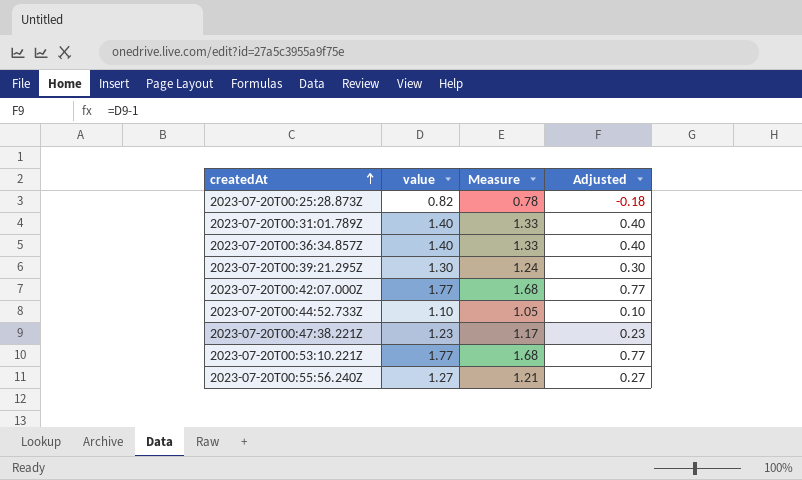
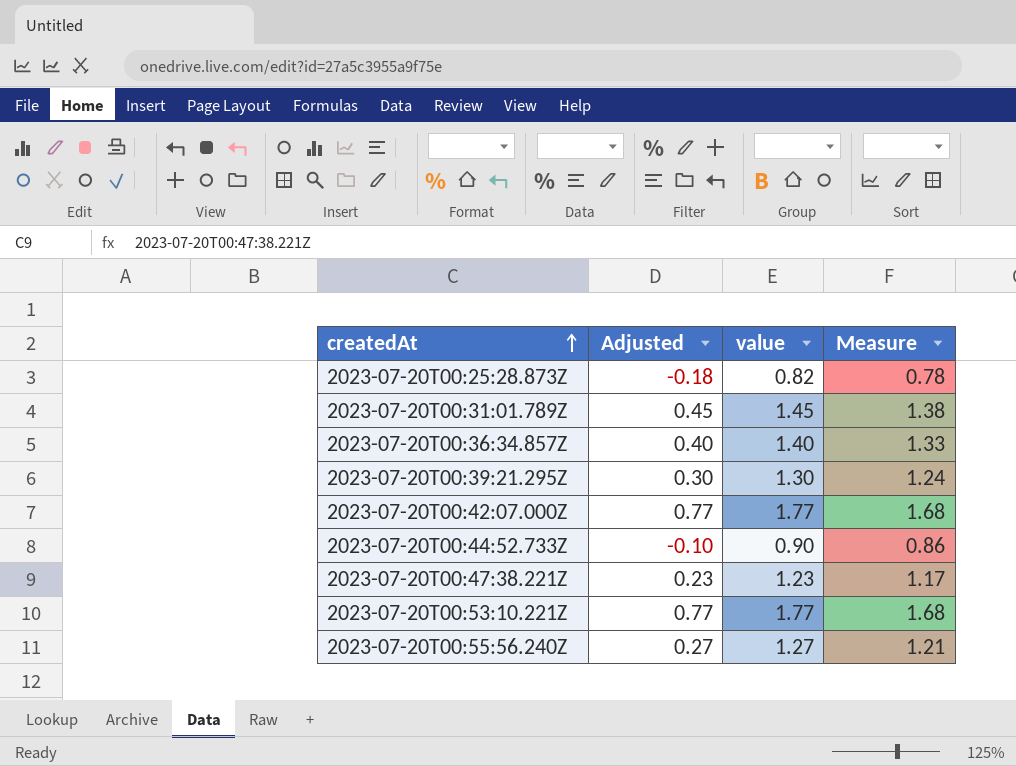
column Adjusted | position: 4 -> 2
2023-07-20T00:31:01.789Z | Adjusted: 0.40 -> 0.45
2023-07-20T00:31:01.789Z | value: 1.40 -> 1.45
2023-07-20T00:31:01.789Z | Measure: 1.33 -> 1.38
2023-07-20T00:44:52.733Z | Adjusted: 0.10 -> -0.10
2023-07-20T00:44:52.733Z | value: 1.10 -> 0.90
2023-07-20T00:44:52.733Z | Measure: 1.05 -> 0.86

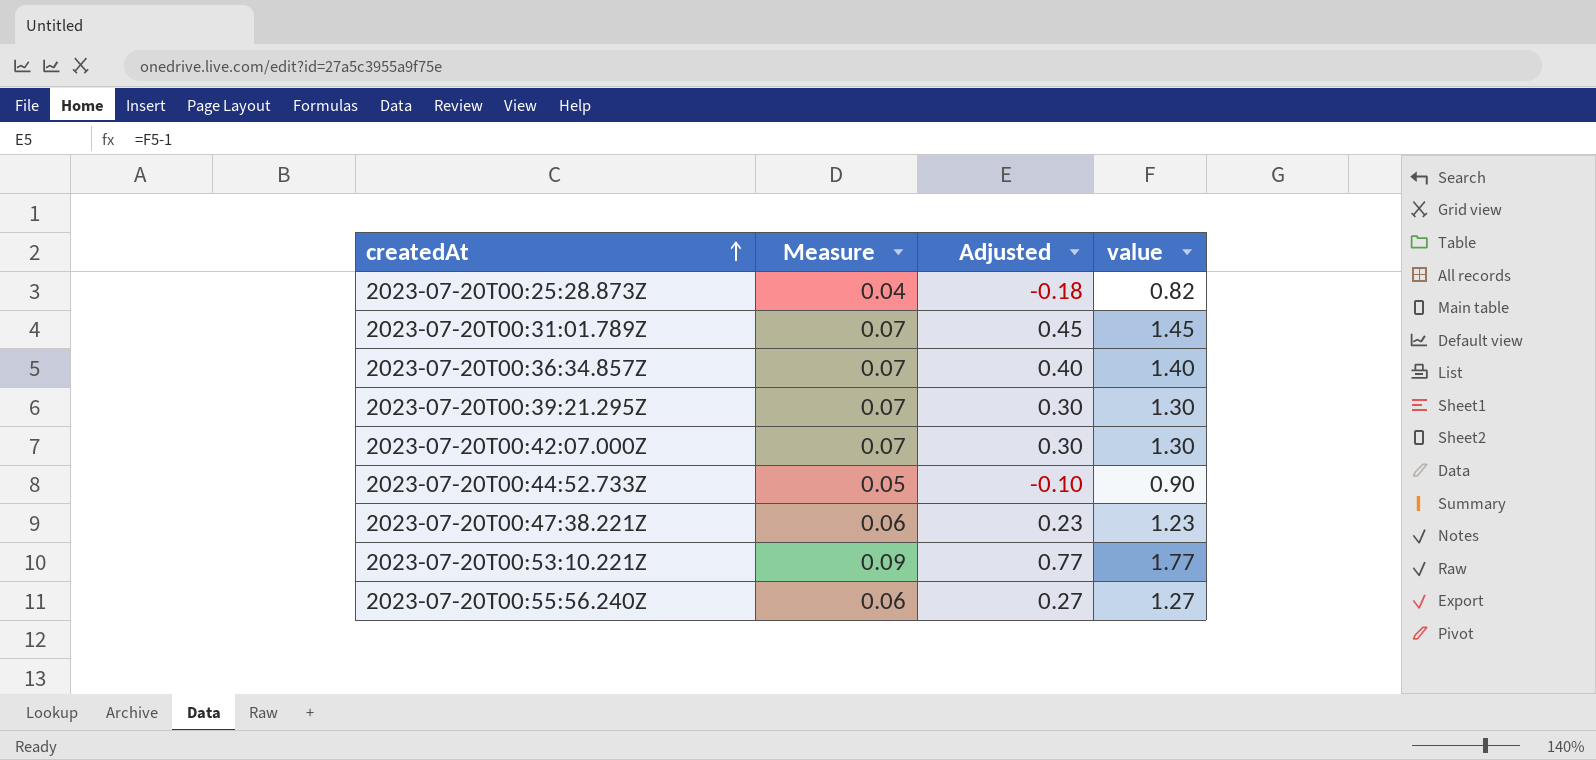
column Measure | formula: [value] * 0.95 -> [value] * 0.05
column Measure | position: 4 -> 2
2023-07-20T00:42:07.000Z | Adjusted: 0.77 -> 0.30
2023-07-20T00:42:07.000Z | value: 1.77 -> 1.30

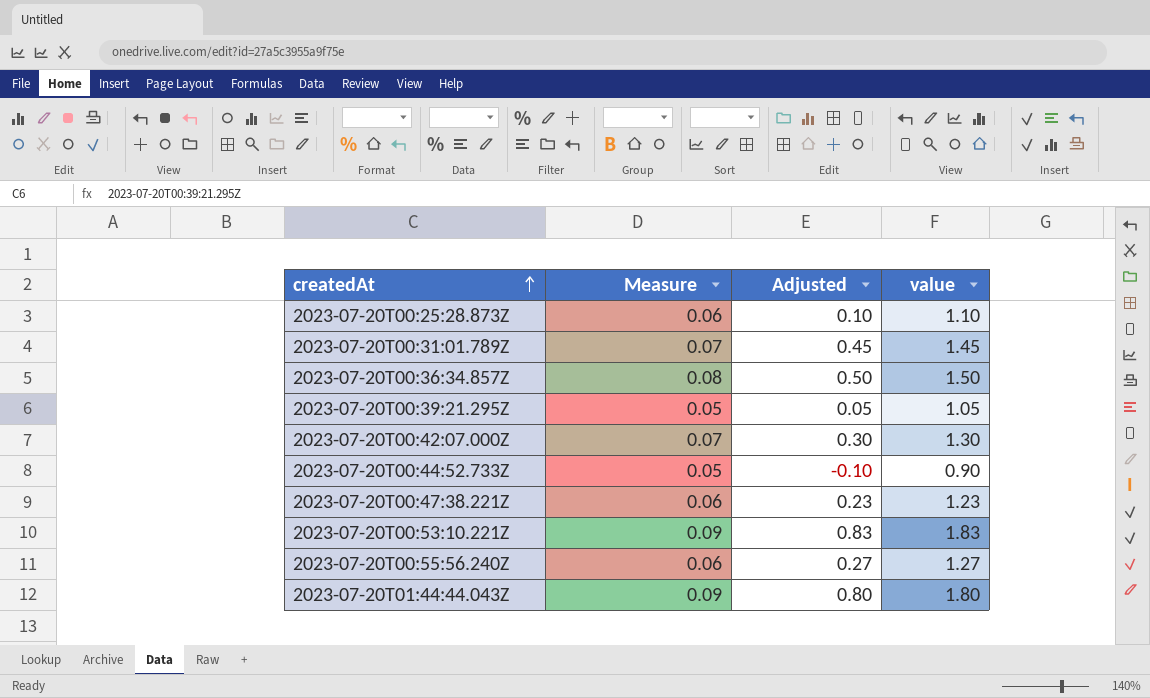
2023-07-20T00:25:28.873Z | Measure: 0.04 -> 0.06
2023-07-20T00:25:28.873Z | Adjusted: -0.18 -> 0.10
2023-07-20T00:25:28.873Z | value: 0.82 -> 1.10
2023-07-20T00:36:34.857Z | Measure: 0.07 -> 0.08
2023-07-20T00:36:34.857Z | Adjusted: 0.40 -> 0.50
2023-07-20T00:36:34.857Z | value: 1.40 -> 1.50
2023-07-20T00:39:21.295Z | Measure: 0.07 -> 0.05
2023-07-20T00:39:21.295Z | Adjusted: 0.30 -> 0.05
2023-07-20T00:39:21.295Z | value: 1.30 -> 1.05
2023-07-20T00:53:10.221Z | Adjusted: 0.77 -> 0.83
2023-07-20T00:53:10.221Z | value: 1.77 -> 1.83
row 2023-07-20T01:44:44.043Z: none -> 0.09 | 0.80 | 1.80

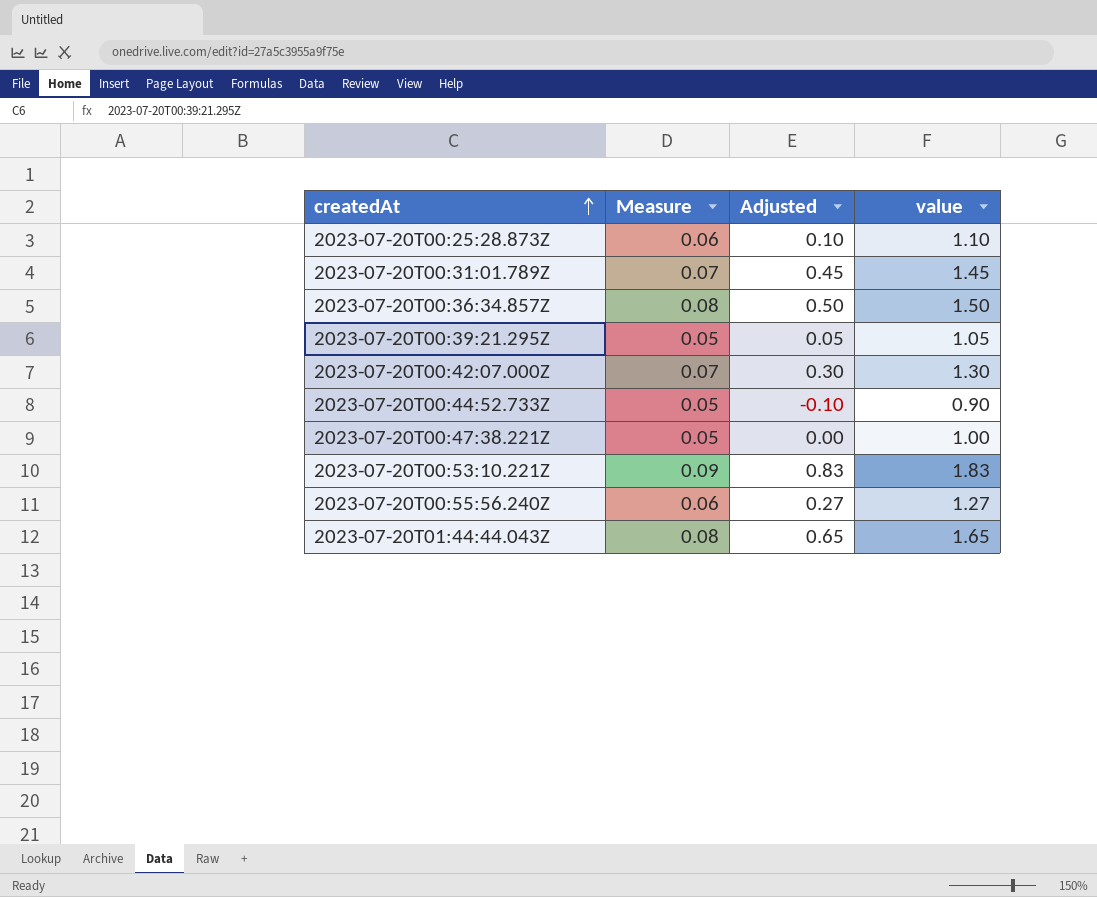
2023-07-20T00:47:38.221Z | Measure: 0.06 -> 0.05
2023-07-20T00:47:38.221Z | Adjusted: 0.23 -> 0.00
2023-07-20T00:47:38.221Z | value: 1.23 -> 1.00
2023-07-20T01:44:44.043Z | Measure: 0.09 -> 0.08
2023-07-20T01:44:44.043Z | Adjusted: 0.80 -> 0.65
2023-07-20T01:44:44.043Z | value: 1.80 -> 1.65

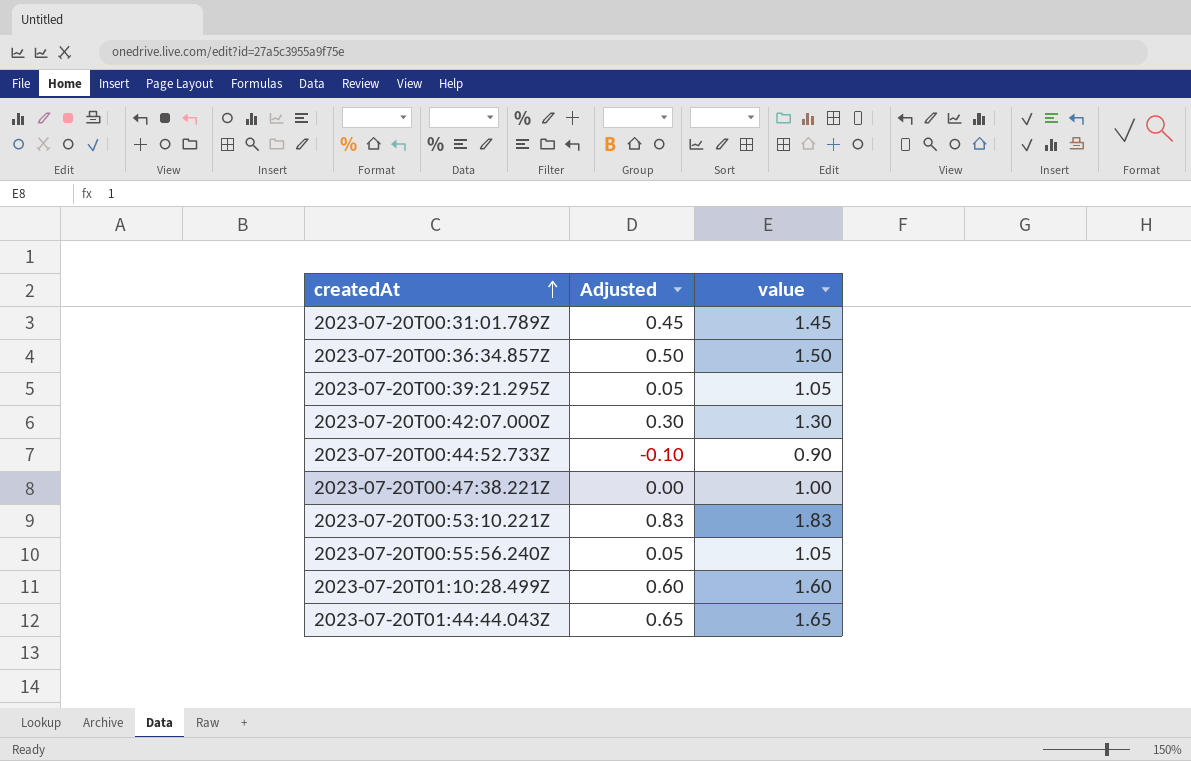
column Measure | formula: [value] * 0.05 -> none
row 2023-07-20T00:25:28.873Z: 0.06 | 0.10 | 1.10 -> none
2023-07-20T00:55:56.240Z | Adjusted: 0.27 -> 0.05
2023-07-20T00:55:56.240Z | value: 1.27 -> 1.05
row 2023-07-20T01:10:28.499Z: none -> 0.60 | 1.60

